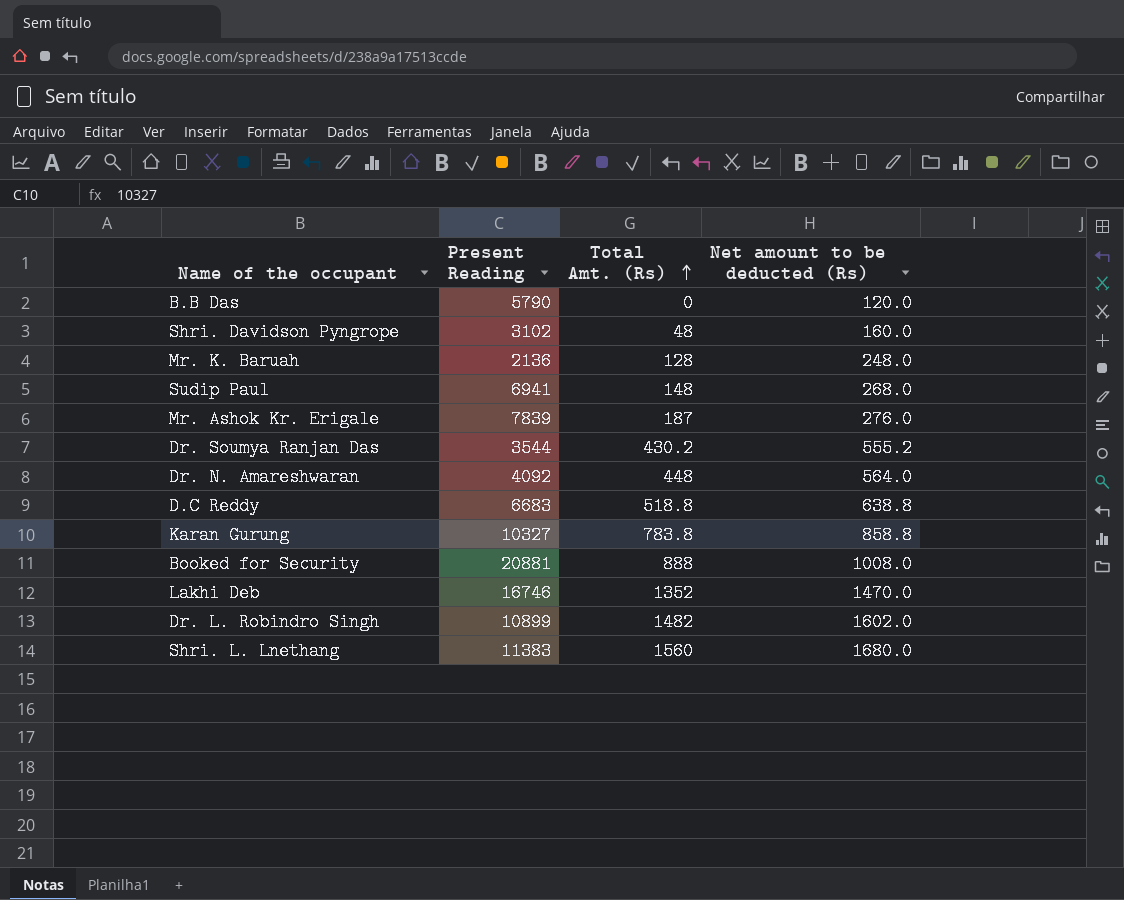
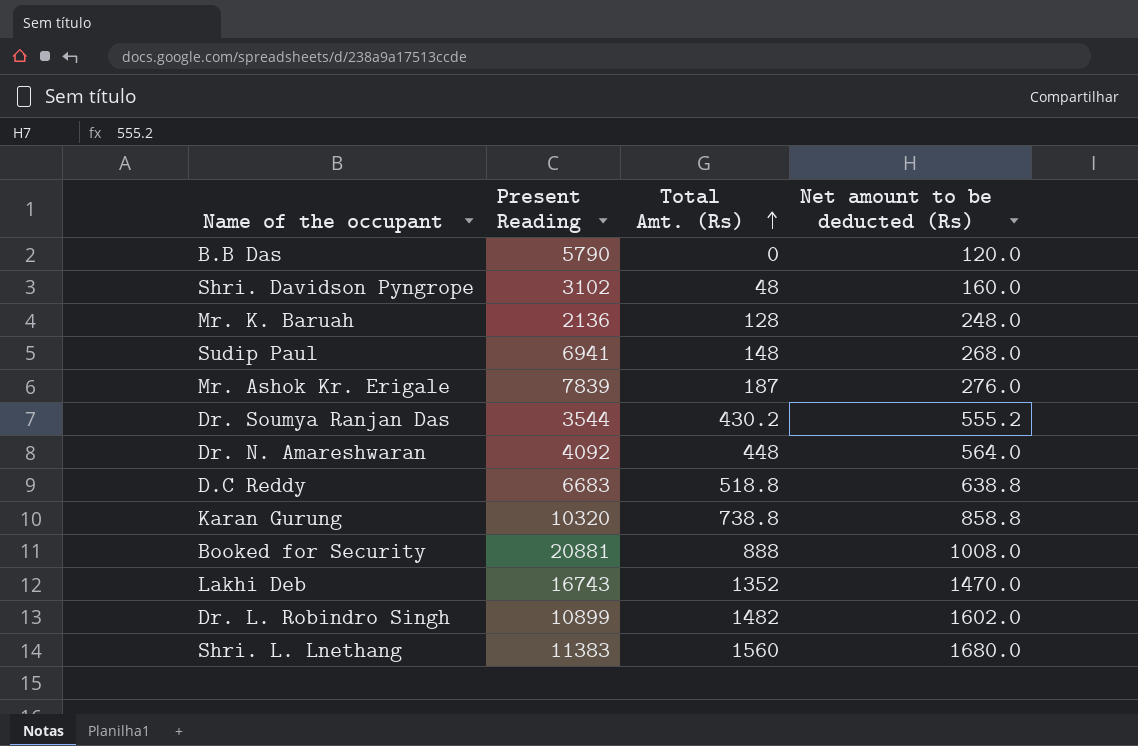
Karan Gurung | Present Reading: 10327 -> 10320
Karan Gurung | Total Amt. (Rs): 783.8 -> 738.8
Lakhi Deb | Present Reading: 16746 -> 16743

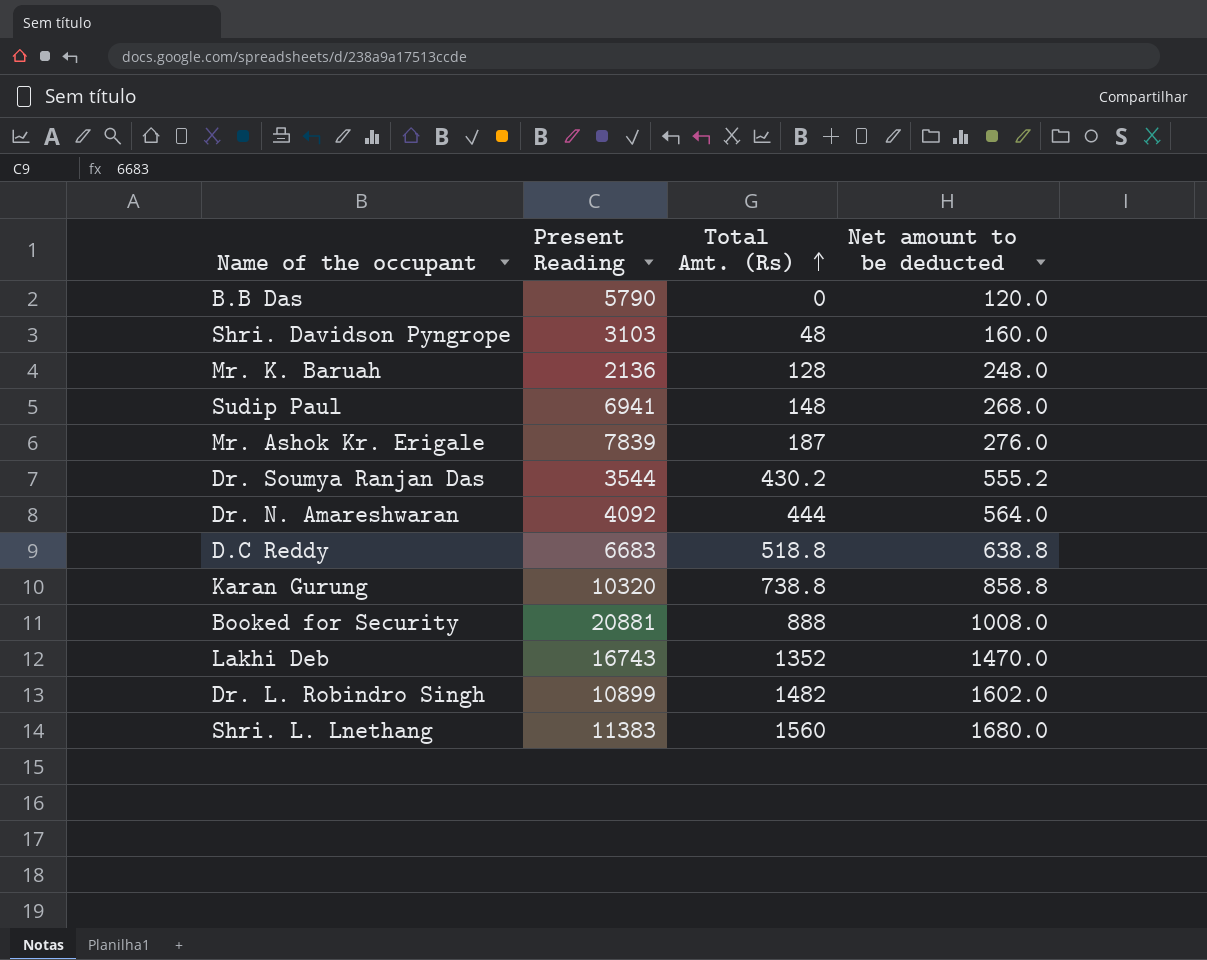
column name: Net amount to be deducted (Rs) -> Net amount to be deducted
Shri. Davidson Pyngrope | Present Reading: 3102 -> 3103
Dr. N. Amareshwaran | Total Amt. (Rs): 448 -> 444

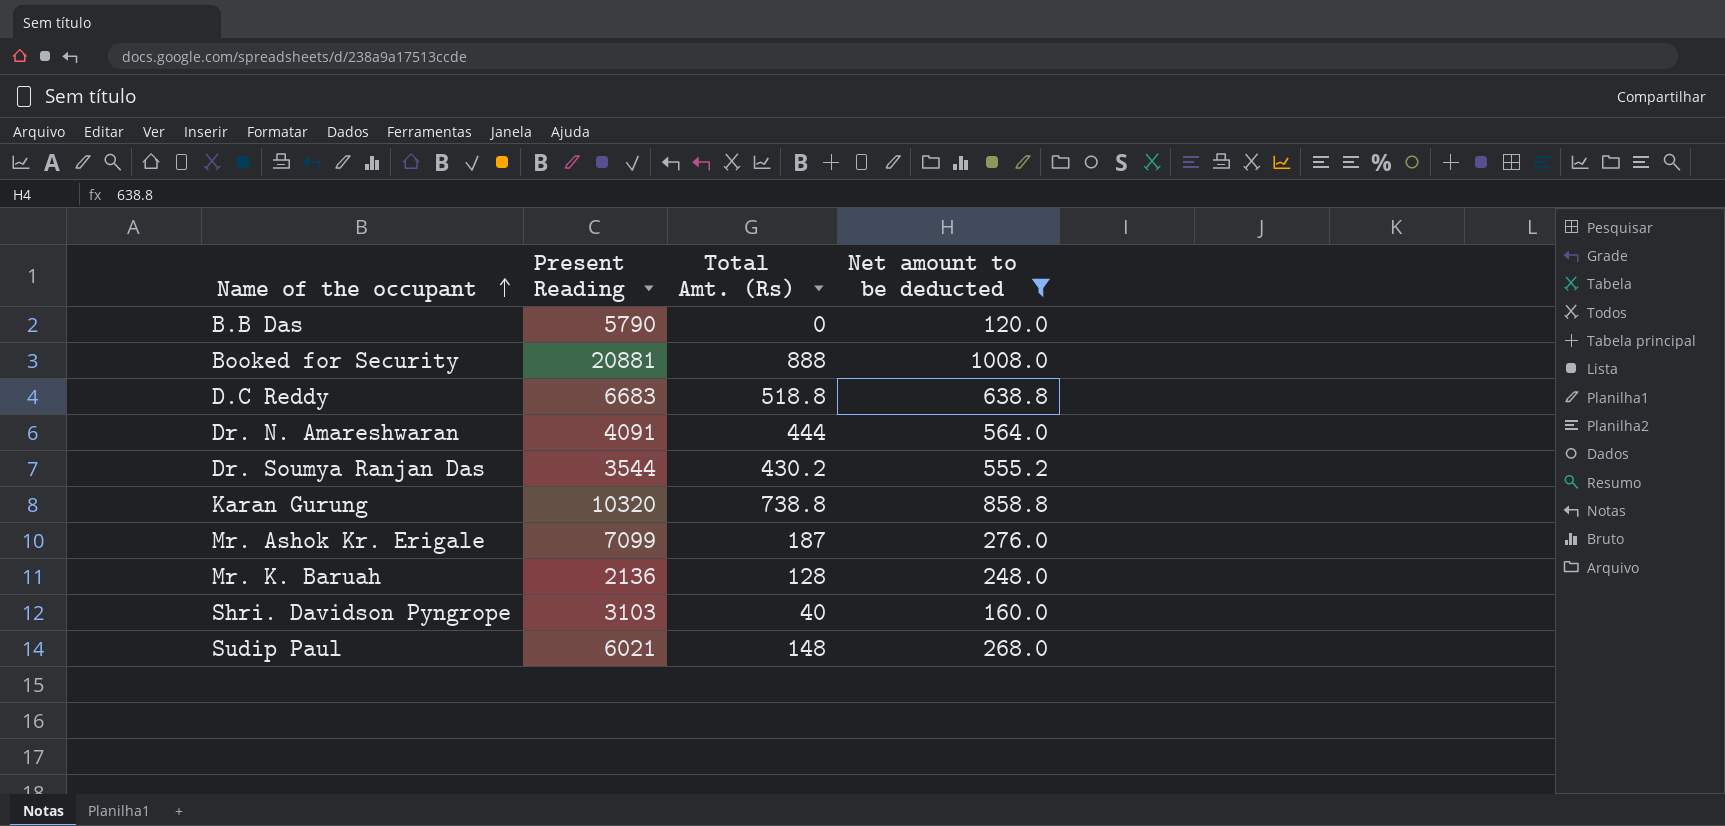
filter: none -> Net amount to be deducted <= 1008.0
row order: Total Amt. (Rs) ascending -> Name of the occupant ascending
Dr. N. Amareshwaran | Present Reading: 4092 -> 4091
Mr. Ashok Kr. Erigale | Present Reading: 7839 -> 7099
Shri. Davidson Pyngrope | Total Amt. (Rs): 48 -> 40
Sudip Paul | Present Reading: 6941 -> 6021

